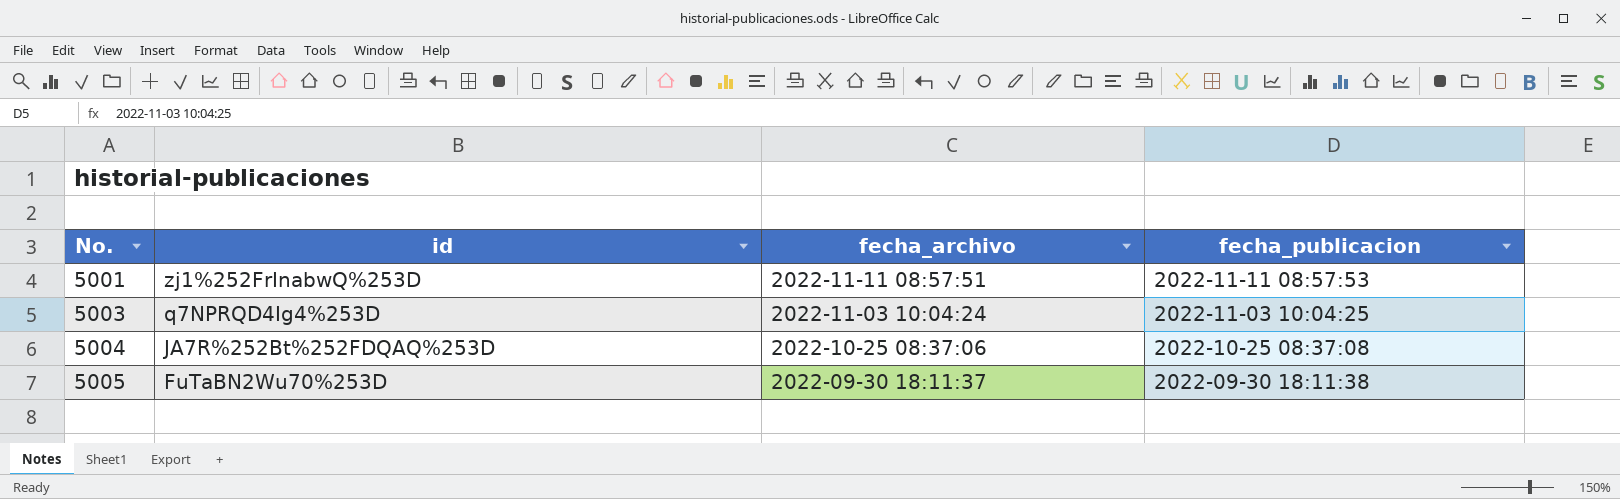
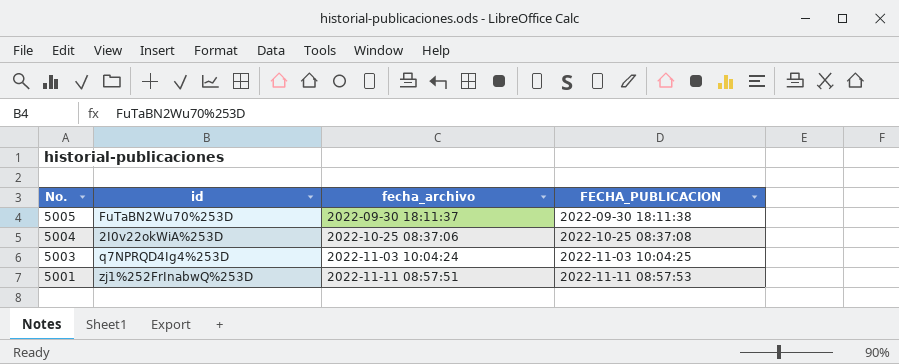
row order: No. ascending -> No. descending
column name: fecha_publicacion -> FECHA_PUBLICACION
5004 | id: JA7R%252Bt%252FDQAQ%253D -> 2I0v22okWiA%253D

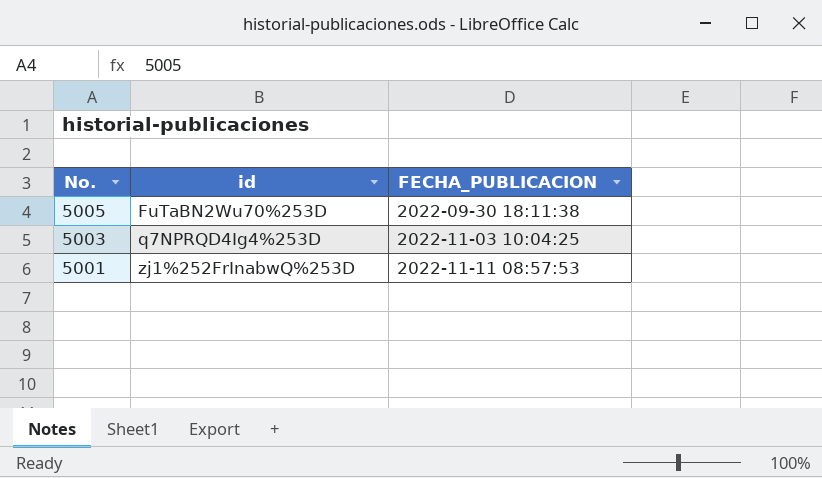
column fecha_archivo | position: 3 -> none
row 5004: 2I0v22okWiA%253D | 2022-10-25 08:37:06 | 2022-10-25 08:37:08 -> none

